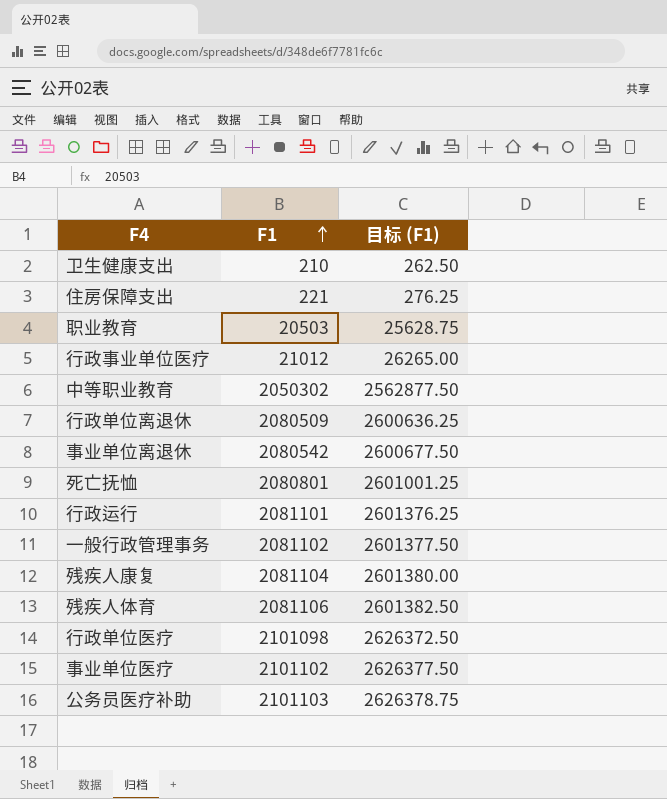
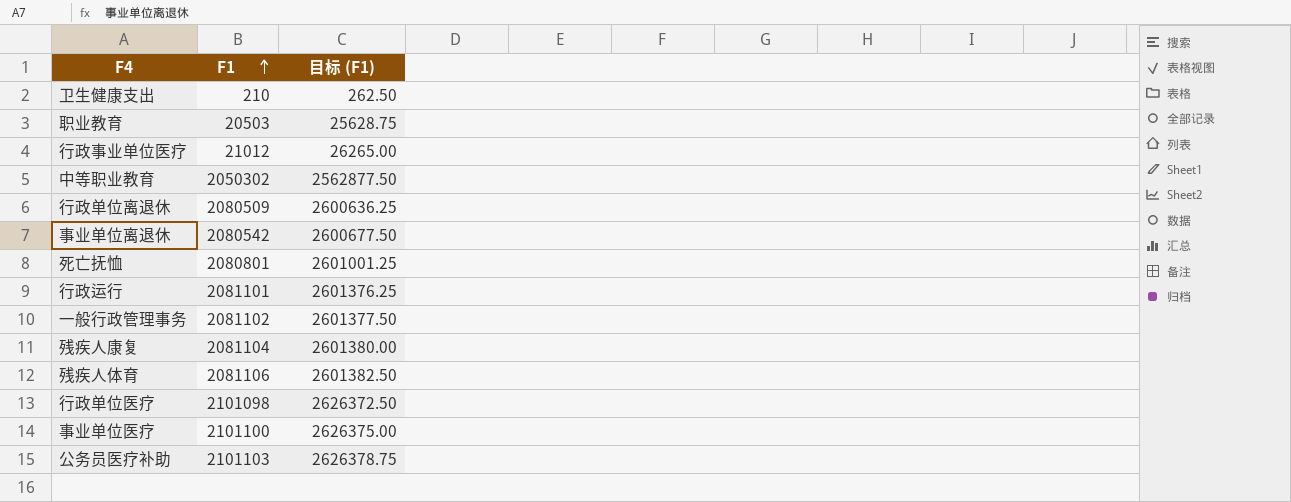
row 住房保障支出: 221 | 276.25 -> none
事业单位医疗 | F1: 2101102 -> 2101100
事业单位医疗 | 目标 (F1): 2626377.50 -> 2626375.00

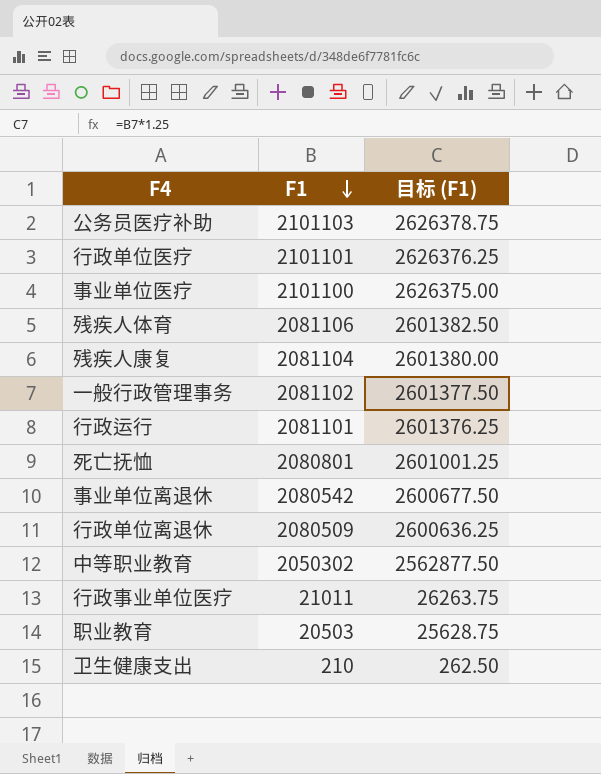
row order: F1 ascending -> F1 descending
行政单位医疗 | F1: 2101098 -> 2101101
行政单位医疗 | 目标 (F1): 2626372.50 -> 2626376.25
行政事业单位医疗 | F1: 21012 -> 21011
行政事业单位医疗 | 目标 (F1): 26265.00 -> 26263.75

